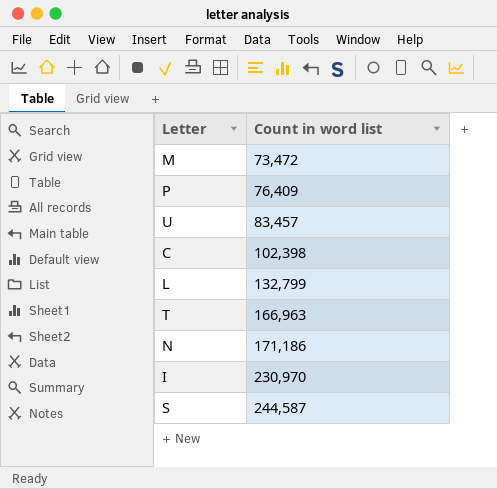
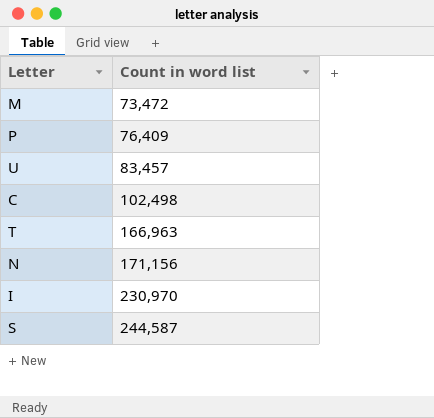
row L: 132,799 -> none
C | Count in word list: 102,398 -> 102,498
N | Count in word list: 171,186 -> 171,156

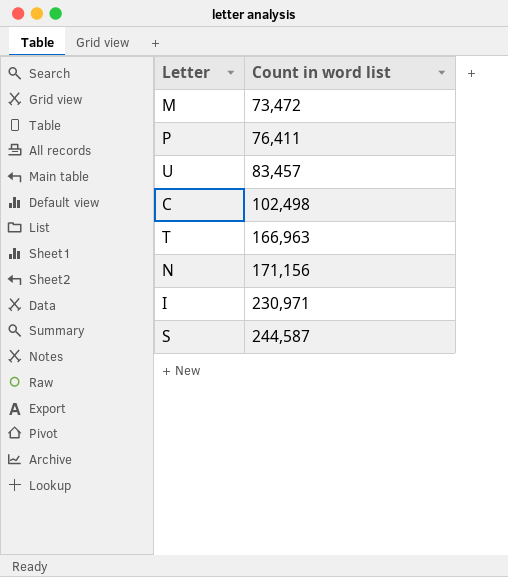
P | Count in word list: 76,409 -> 76,411
I | Count in word list: 230,970 -> 230,971

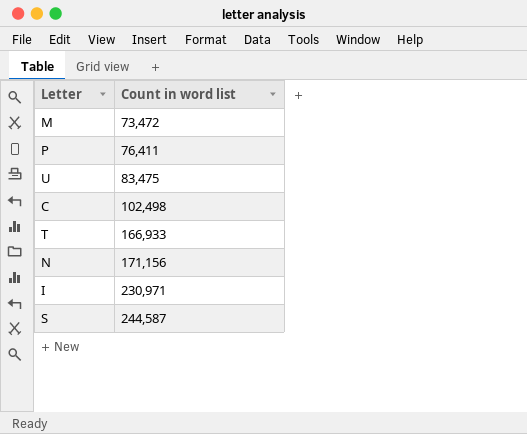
U | Count in word list: 83,457 -> 83,475
T | Count in word list: 166,963 -> 166,933

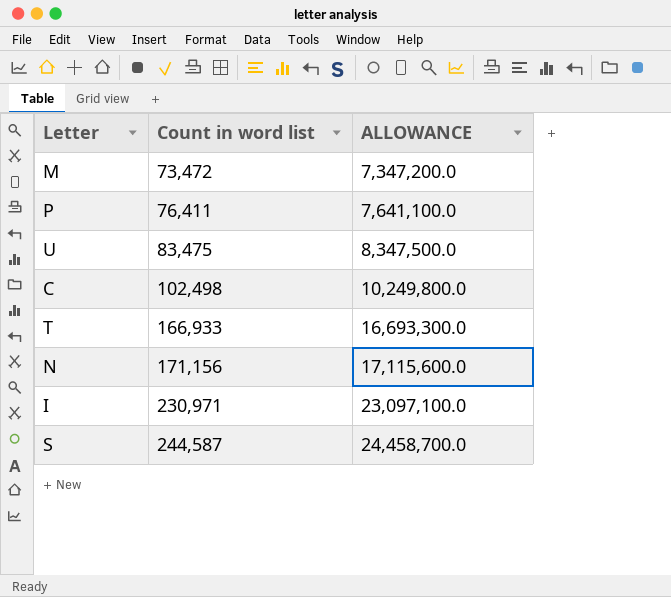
column ALLOWANCE | formula: none -> [Count in word list] * 100

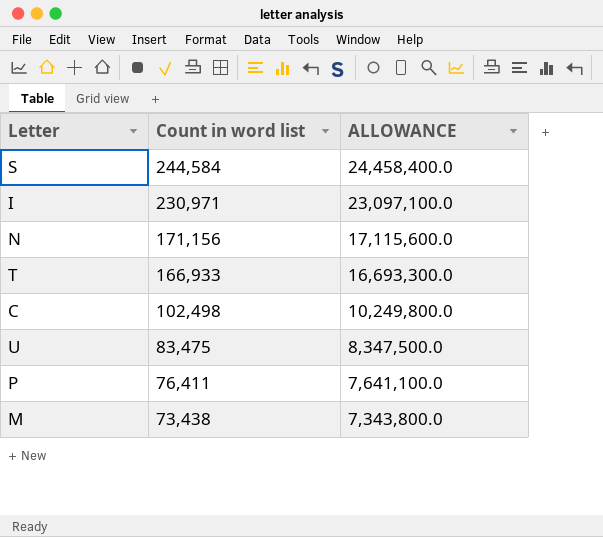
row order: Count in word list ascending -> Count in word list descending
S | Count in word list: 244,587 -> 244,584
S | ALLOWANCE: 24,458,700.0 -> 24,458,400.0
M | Count in word list: 73,472 -> 73,438
M | ALLOWANCE: 7,347,200.0 -> 7,343,800.0

